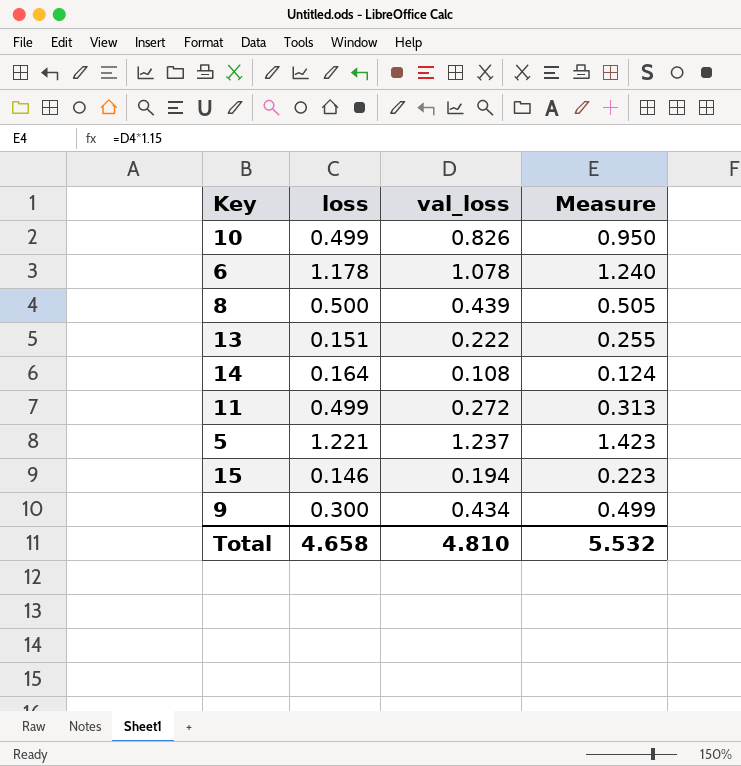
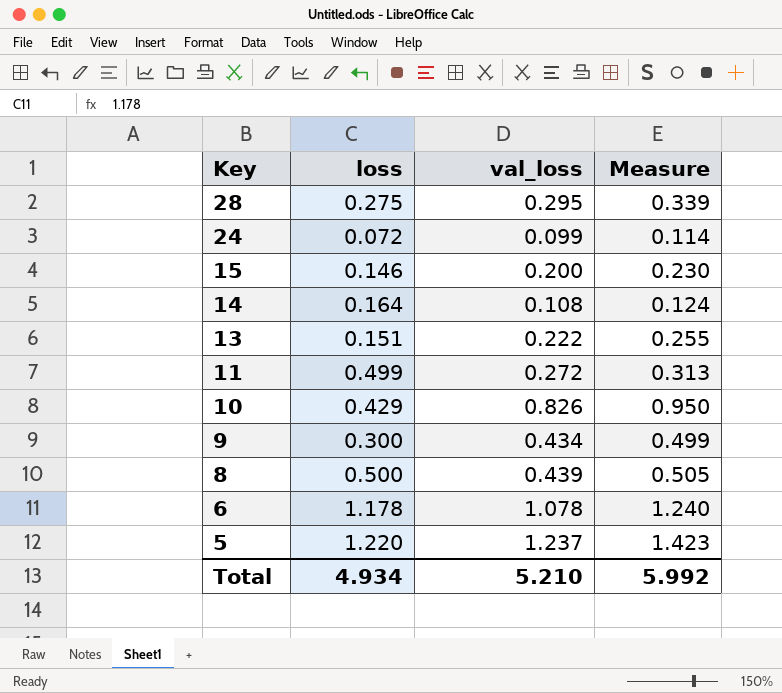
row order: none -> Key descending
row 28: none -> 0.275 | 0.295 | 0.339
row 24: none -> 0.072 | 0.099 | 0.114
15 | val_loss: 0.194 -> 0.200
15 | Measure: 0.223 -> 0.230
10 | loss: 0.499 -> 0.429
5 | loss: 1.221 -> 1.220
Total | loss: 4.658 -> 4.934
Total | val_loss: 4.810 -> 5.210
Total | Measure: 5.532 -> 5.992

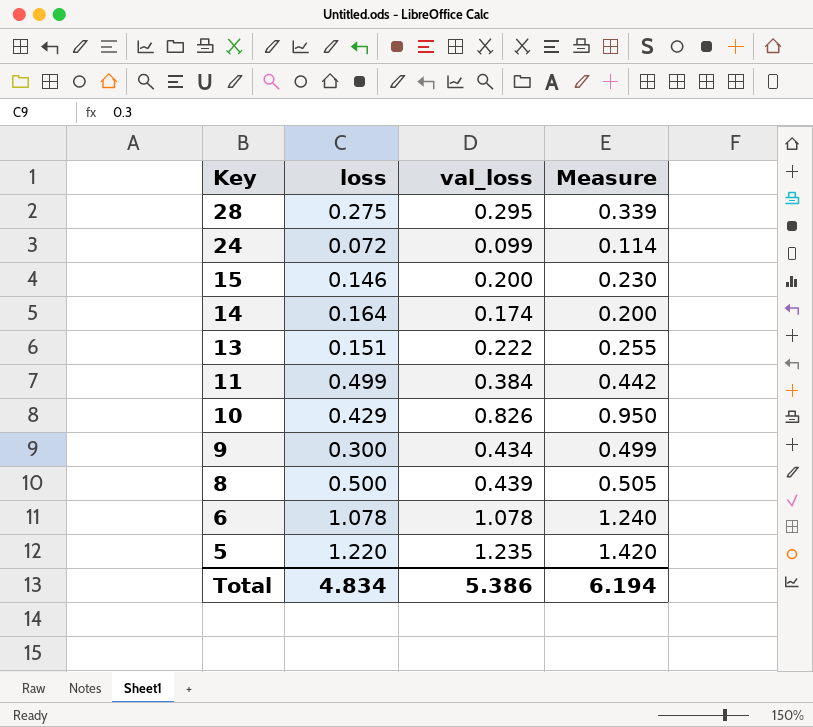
14 | val_loss: 0.108 -> 0.174
14 | Measure: 0.124 -> 0.200
11 | val_loss: 0.272 -> 0.384
11 | Measure: 0.313 -> 0.442
6 | loss: 1.178 -> 1.078
5 | val_loss: 1.237 -> 1.235
5 | Measure: 1.423 -> 1.420
Total | loss: 4.934 -> 4.834
Total | val_loss: 5.210 -> 5.386
Total | Measure: 5.992 -> 6.194

